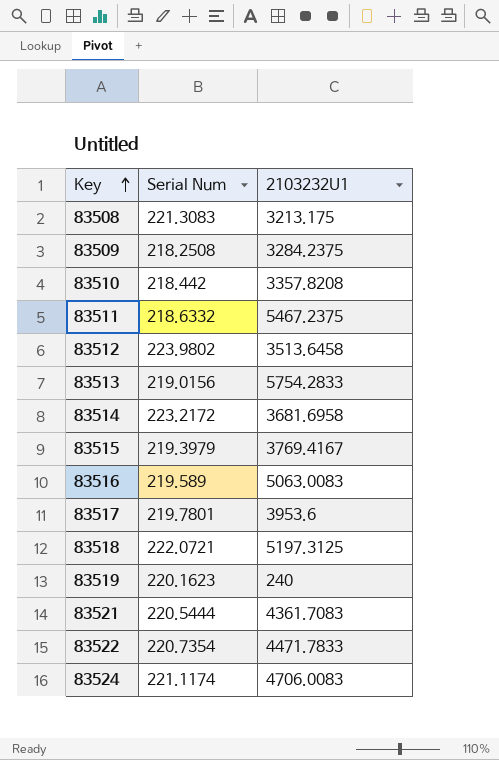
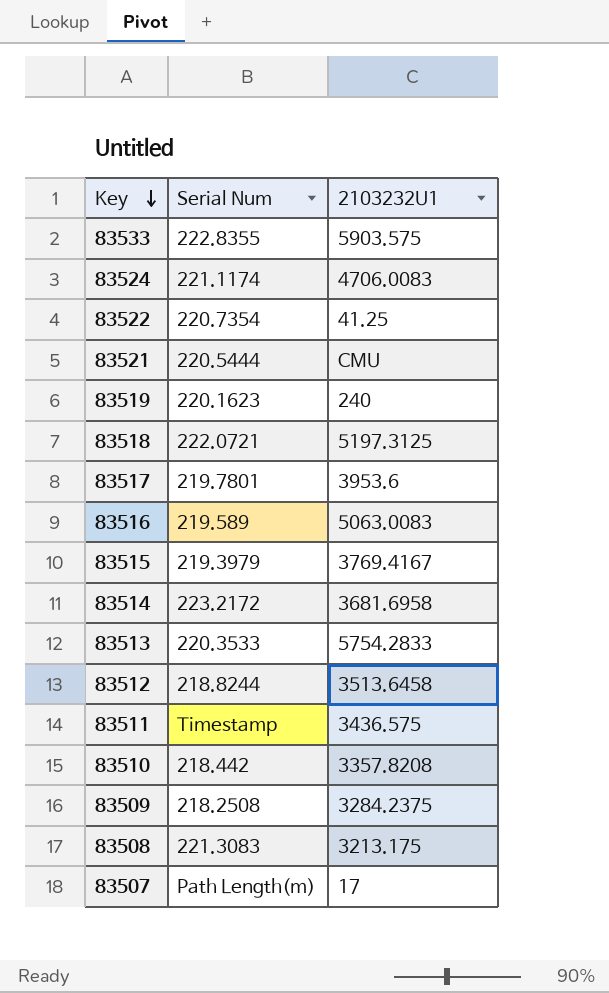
row order: Key ascending -> Key descending
row 83533: none -> 222.8355 | 5903.575
83522 | 2103232U1: 4471.7833 -> 41.25
83521 | 2103232U1: 4361.7083 -> CMU
83513 | Serial Num: 219.0156 -> 220.3533
83512 | Serial Num: 223.9802 -> 218.8244
83511 | Serial Num: 218.6332 -> Timestamp
83511 | 2103232U1: 5467.2375 -> 3436.575
row 83507: none -> Path Length(m) | 17

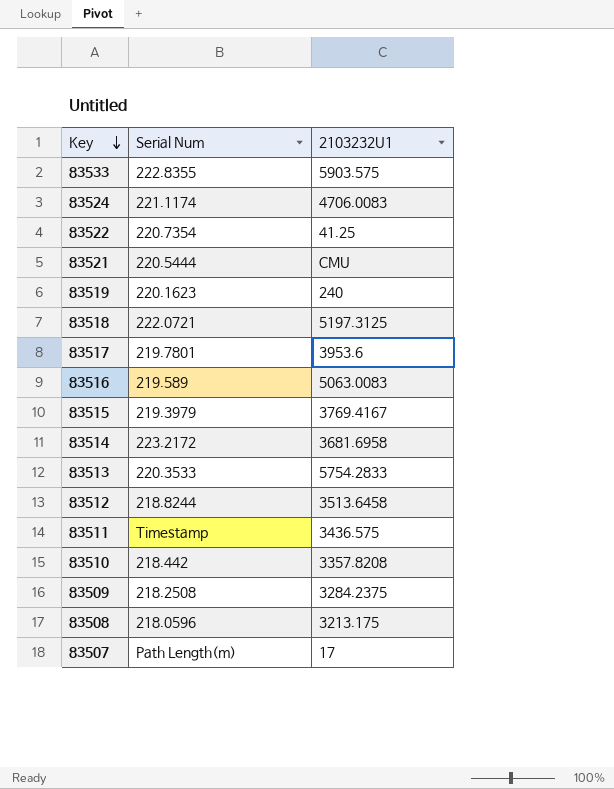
83508 | Serial Num: 221.3083 -> 218.0596

